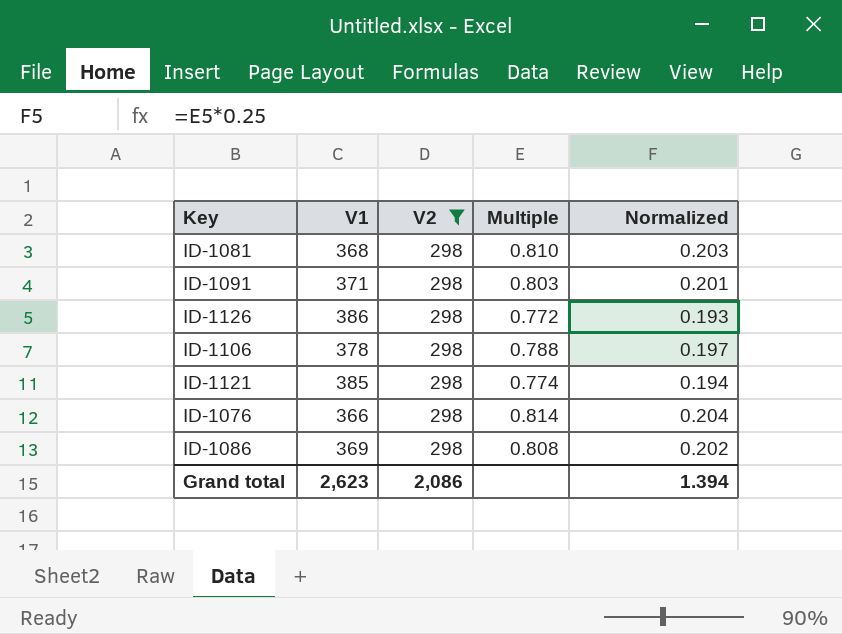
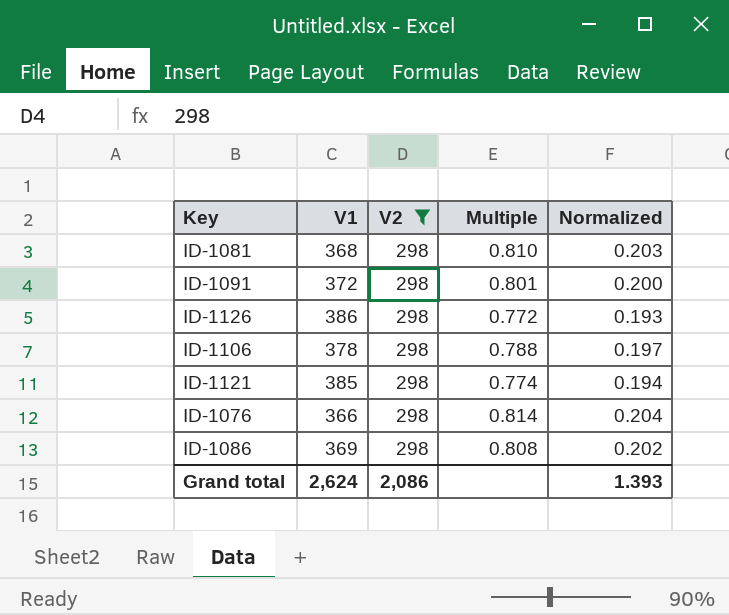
ID-1091 | V1: 371 -> 372
ID-1091 | Multiple: 0.803 -> 0.801
ID-1091 | Normalized: 0.201 -> 0.200
Grand total | V1: 2,623 -> 2,624
Grand total | Normalized: 1.394 -> 1.393

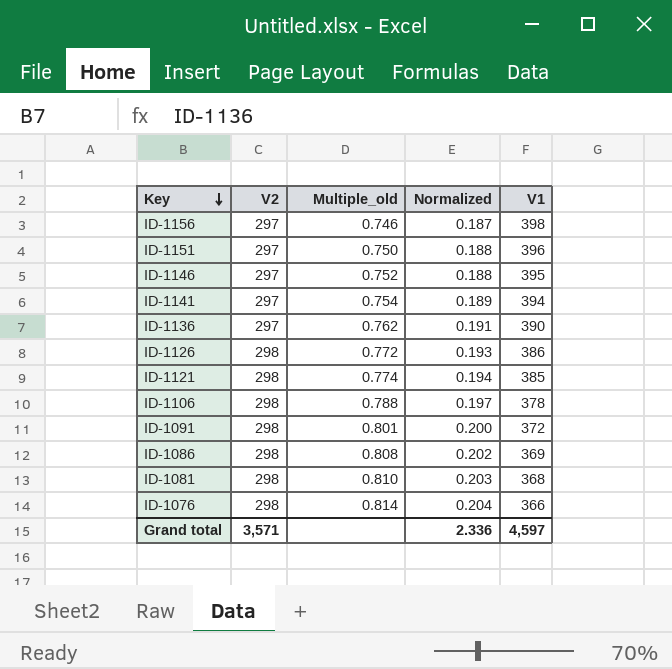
filter: V2 = 298 -> none
row order: none -> Key descending
column name: Multiple -> Multiple_old
column V1 | position: 2 -> 5
Grand total | V2: 2,086 -> 3,571
Grand total | Normalized: 1.393 -> 2.336
Grand total | V1: 2,624 -> 4,597

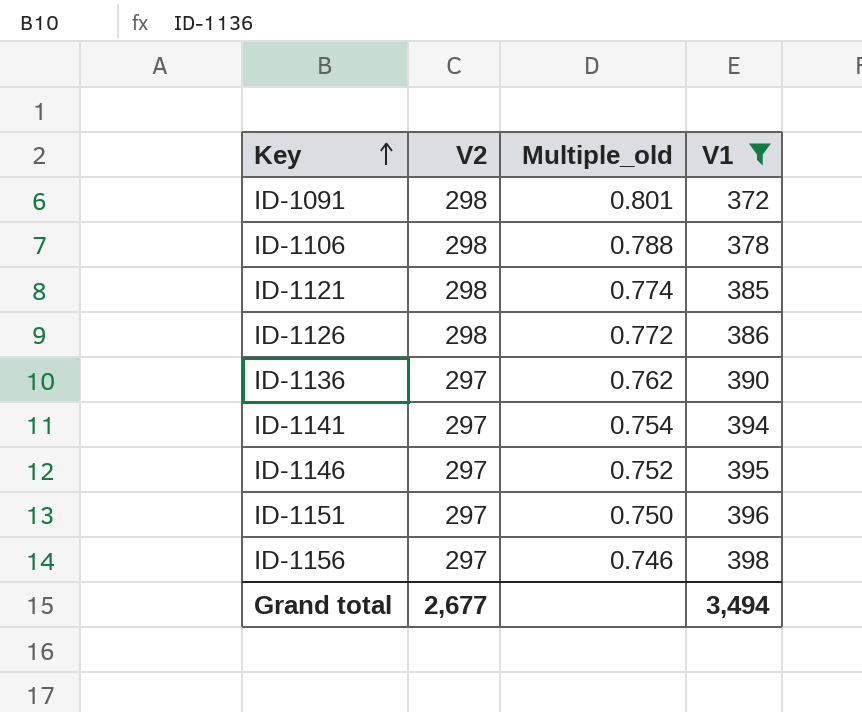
filter: none -> V1 >= 372
row order: Key descending -> Key ascending
column Normalized | formula: [Multiple_old] * 0.25 -> none
Grand total | V2: 3,571 -> 2,677
Grand total | V1: 4,597 -> 3,494

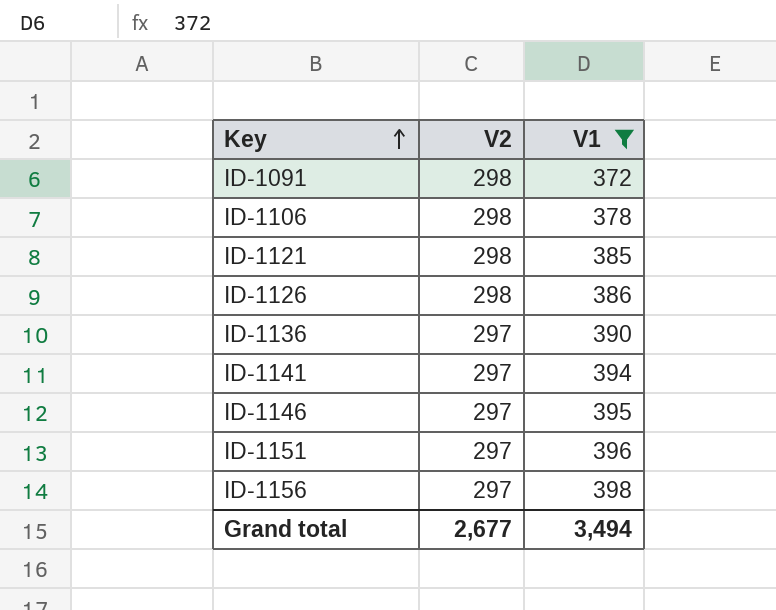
column Multiple_old | formula: [V2] / [V1] -> none

